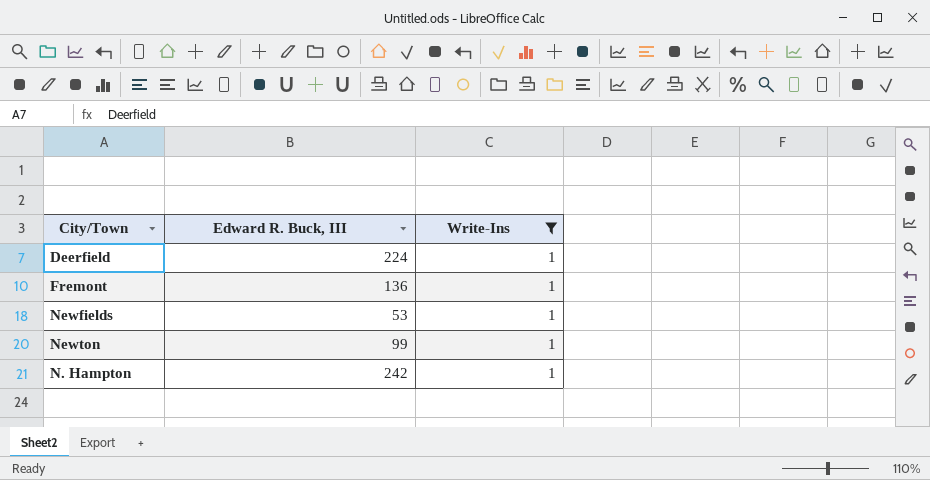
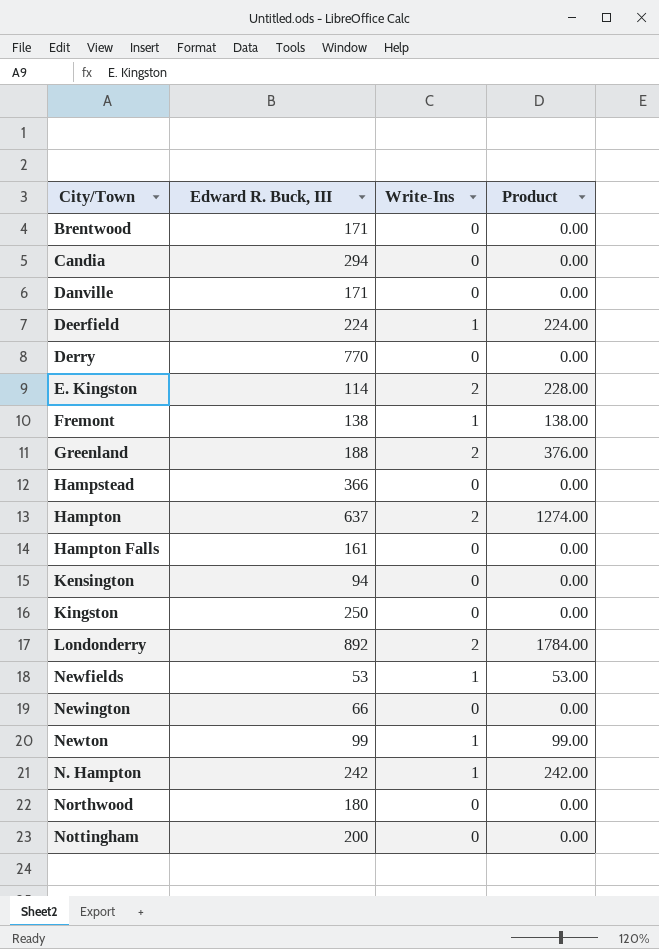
filter: Write-Ins = 1 -> none
column Product | formula: none -> [Edward R. Buck, III] * [Write-Ins]
Fremont | Edward R. Buck, III: 136 -> 138

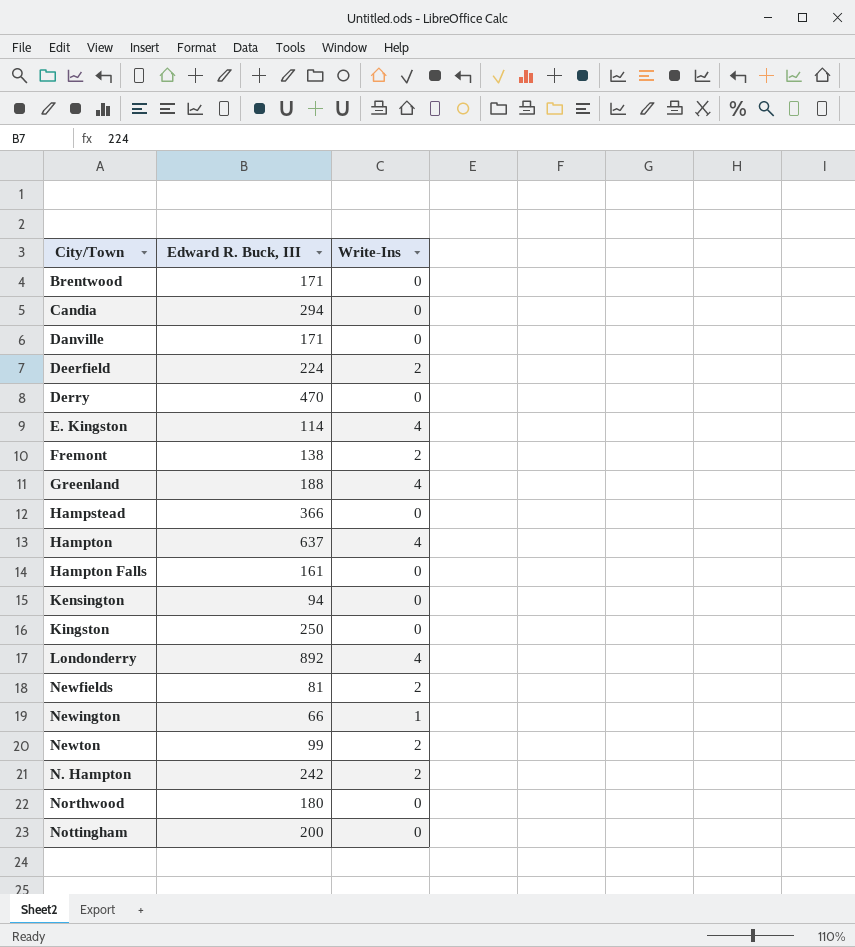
column Product | formula: [Edward R. Buck, III] * [Write-Ins] -> none
Deerfield | Write-Ins: 1 -> 2
Derry | Edward R. Buck, III: 770 -> 470
E. Kingston | Write-Ins: 2 -> 4
Fremont | Write-Ins: 1 -> 2
Greenland | Write-Ins: 2 -> 4
Hampton | Write-Ins: 2 -> 4
Londonderry | Write-Ins: 2 -> 4
Newfields | Edward R. Buck, III: 53 -> 81
Newfields | Write-Ins: 1 -> 2
Newington | Write-Ins: 0 -> 1
Newton | Write-Ins: 1 -> 2
N. Hampton | Write-Ins: 1 -> 2

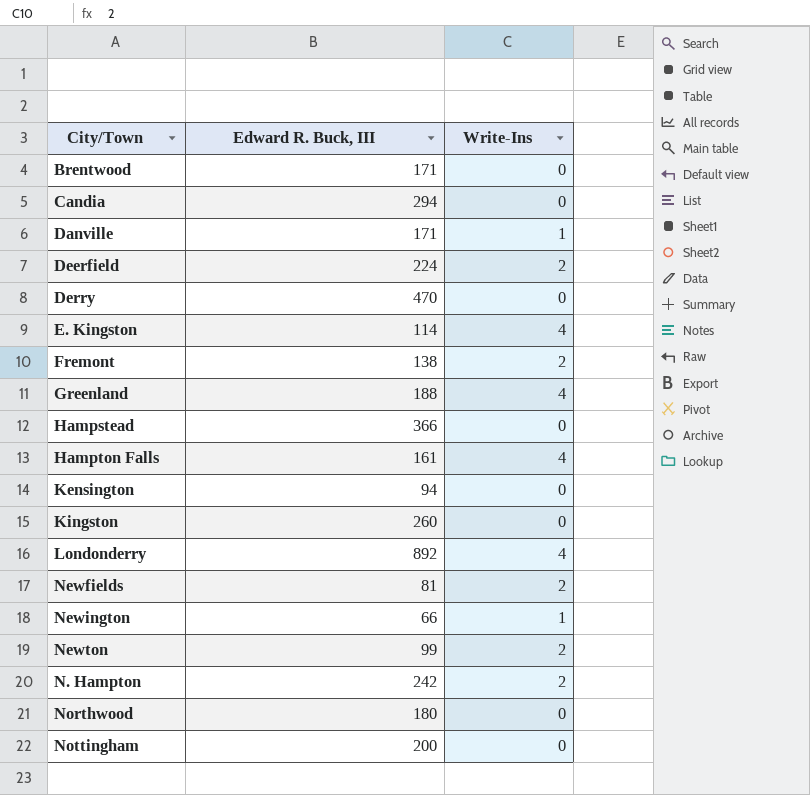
row Hampton: 637 | 4 -> none
Danville | Write-Ins: 0 -> 1
Hampton Falls | Write-Ins: 0 -> 4
Kingston | Edward R. Buck, III: 250 -> 260

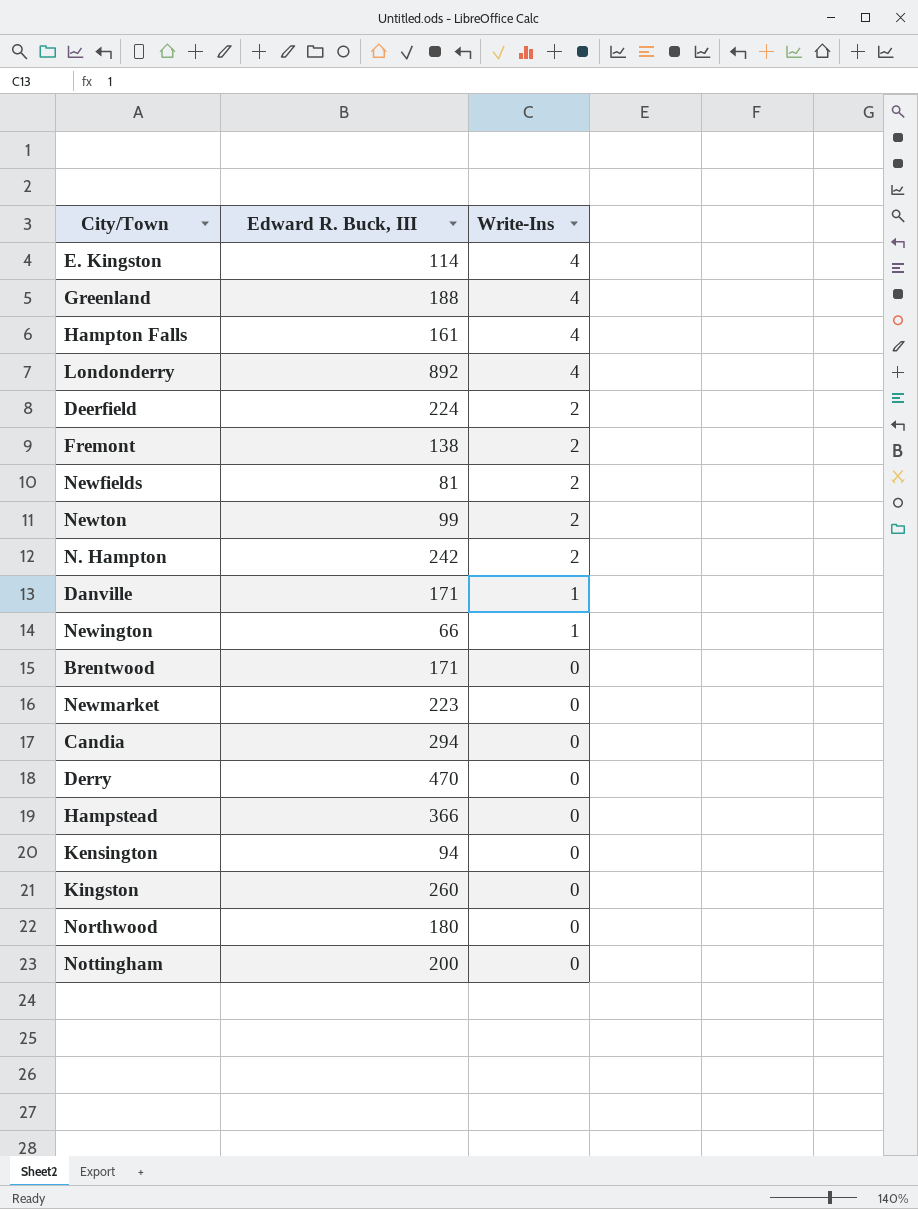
row order: none -> Write-Ins descending
row Newmarket: none -> 223 | 0

